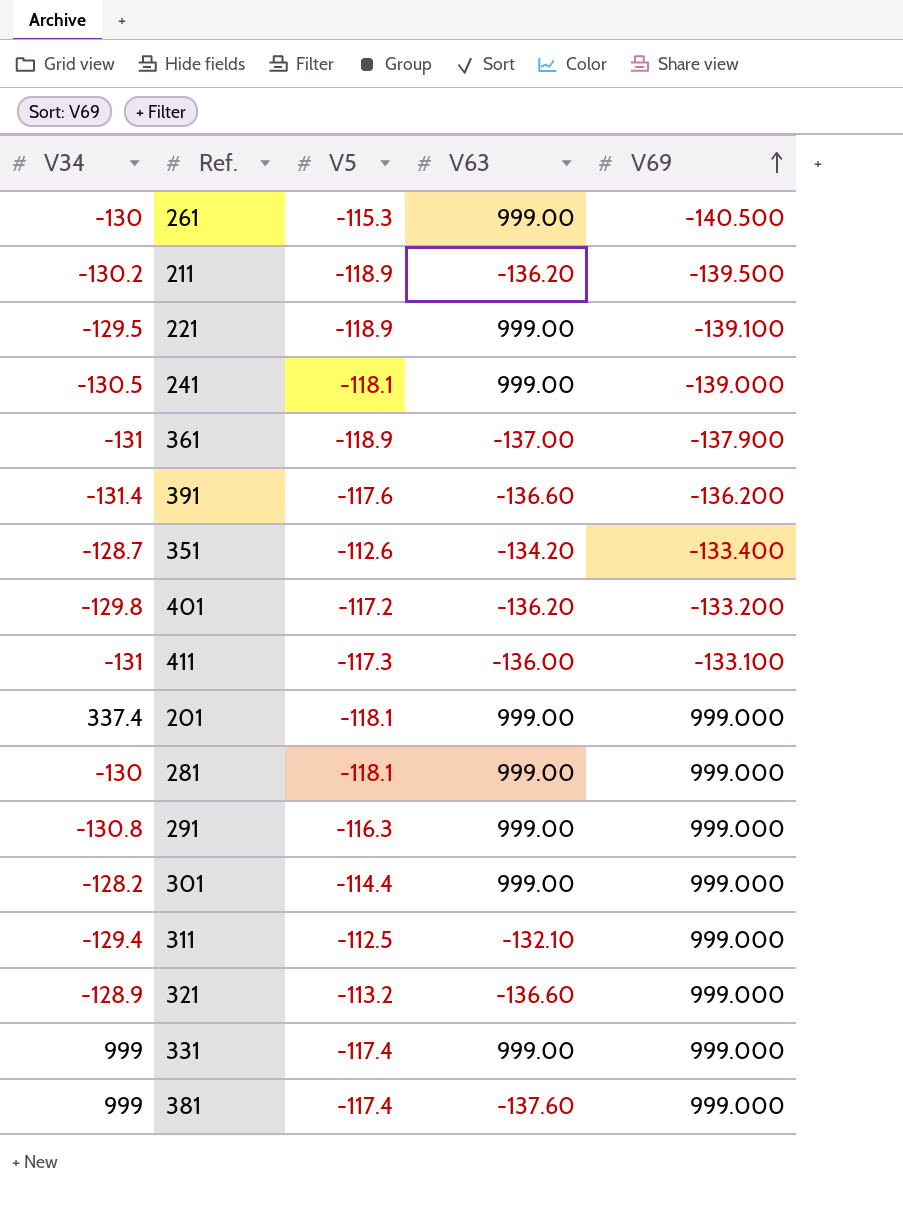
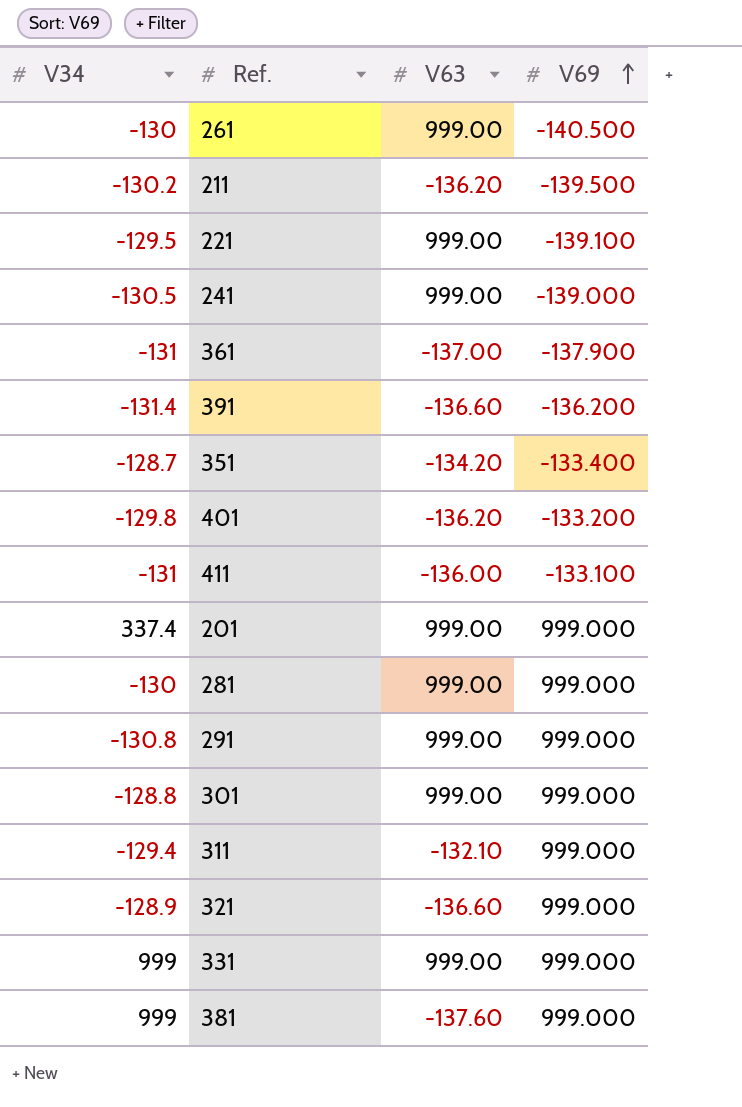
column V5 | position: 3 -> none
301 | V34: -128.2 -> -128.8

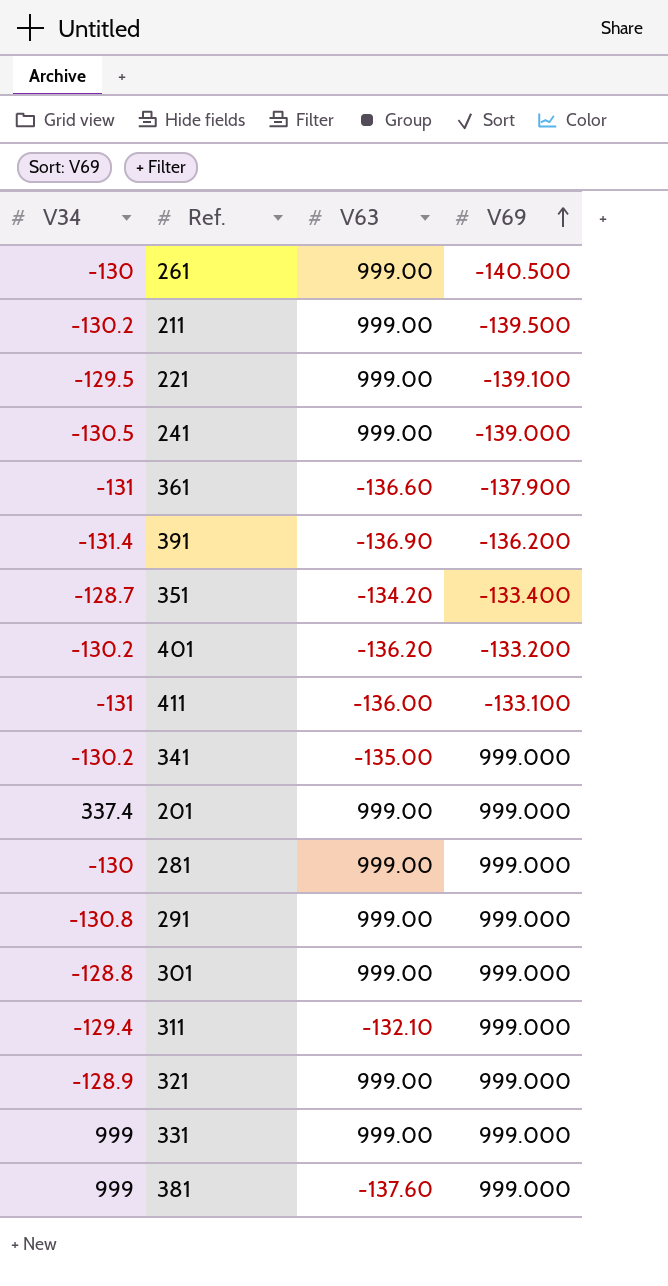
211 | V63: -136.20 -> 999.00
361 | V63: -137.00 -> -136.60
391 | V63: -136.60 -> -136.90
401 | V34: -129.8 -> -130.2
row 341: none -> -130.2 | -135.00 | 999.000
321 | V63: -136.60 -> 999.00

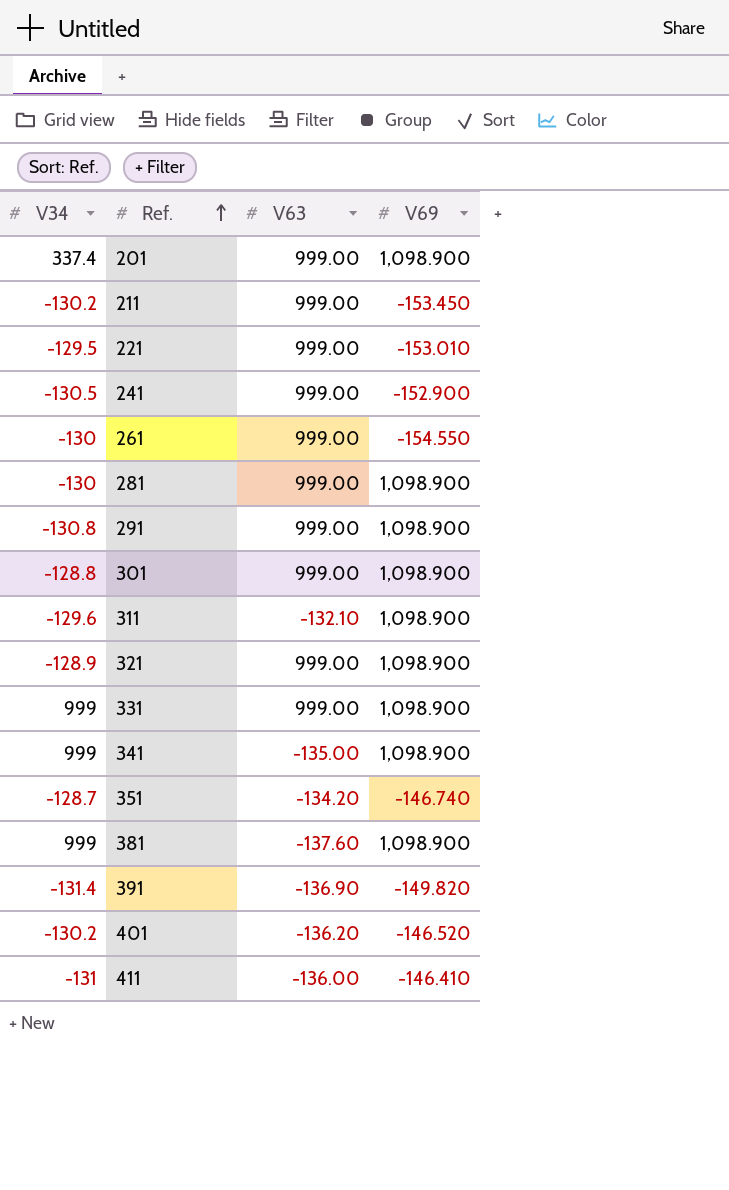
row order: V69 ascending -> Ref. ascending
row 361: -131 | -136.60 | -137.900 -> none
201 | V69: 999.000 -> 1,098.900
211 | V69: -139.500 -> -153.450
221 | V69: -139.100 -> -153.010
241 | V69: -139.000 -> -152.900
261 | V69: -140.500 -> -154.550
281 | V69: 999.000 -> 1,098.900
291 | V69: 999.000 -> 1,098.900
301 | V69: 999.000 -> 1,098.900
311 | V34: -129.4 -> -129.6
311 | V69: 999.000 -> 1,098.900
321 | V69: 999.000 -> 1,098.900
331 | V69: 999.000 -> 1,098.900
341 | V34: -130.2 -> 999
341 | V69: 999.000 -> 1,098.900
351 | V69: -133.400 -> -146.740
381 | V69: 999.000 -> 1,098.900
391 | V69: -136.200 -> -149.820
401 | V69: -133.200 -> -146.520
411 | V69: -133.100 -> -146.410

